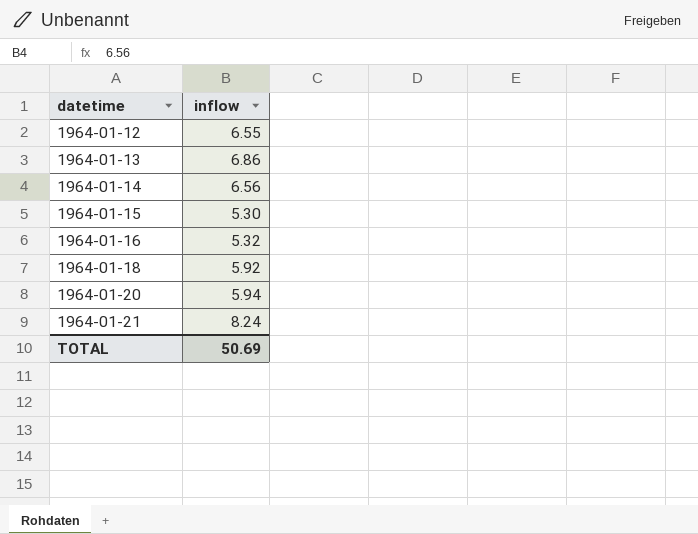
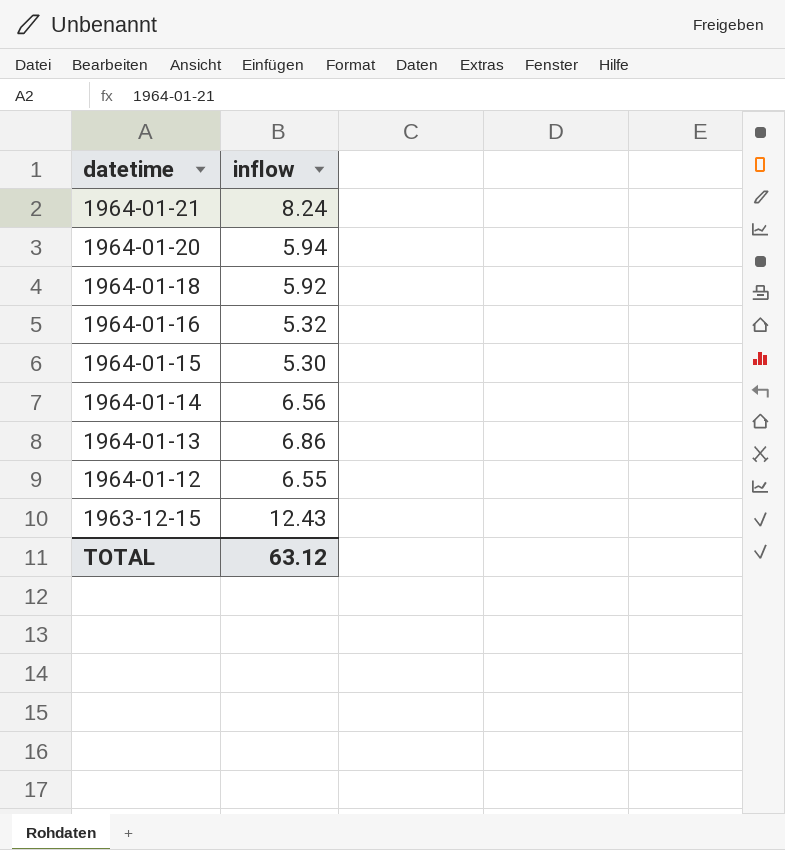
row order: datetime ascending -> datetime descending
row 1963-12-15: none -> 12.43
TOTAL | inflow: 50.69 -> 63.12

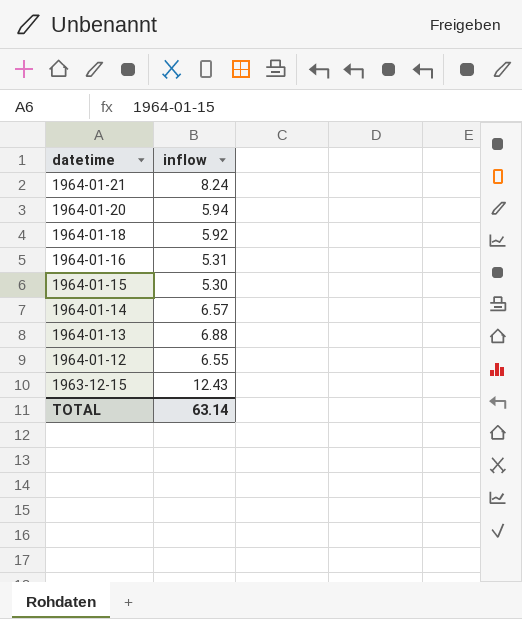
1964-01-16 | inflow: 5.32 -> 5.31
1964-01-14 | inflow: 6.56 -> 6.57
1964-01-13 | inflow: 6.86 -> 6.88
TOTAL | inflow: 63.12 -> 63.14

